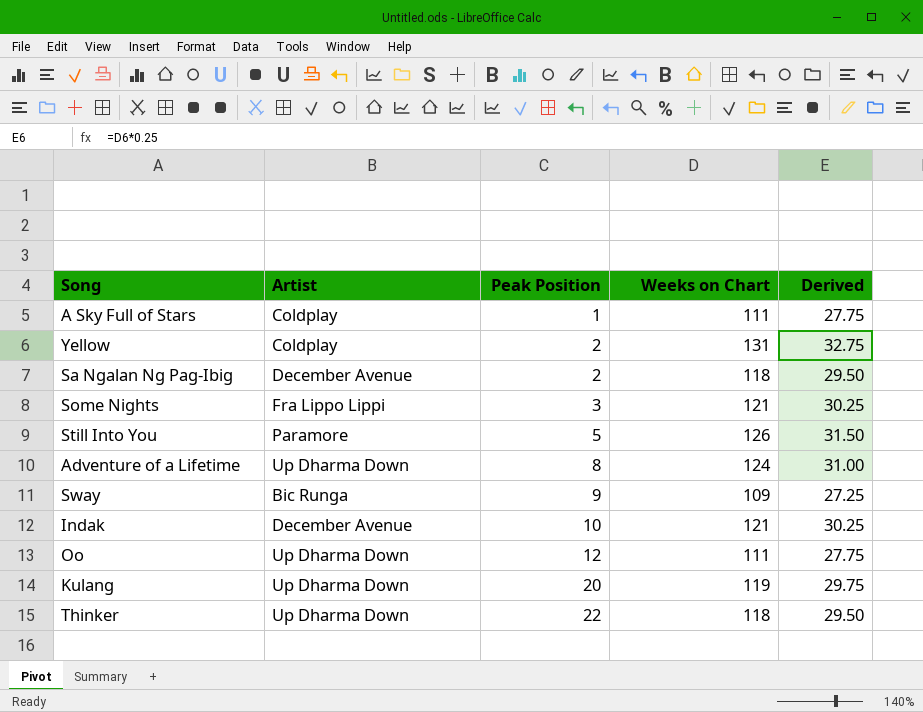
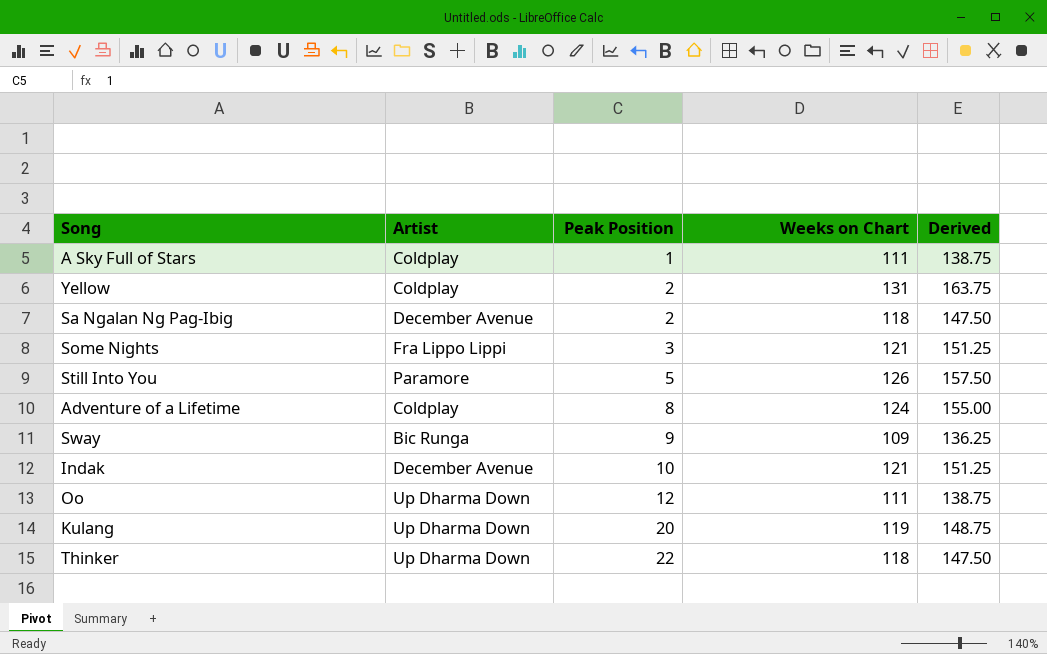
column Derived | formula: [Weeks on Chart] * 0.25 -> [Weeks on Chart] * 1.25
Adventure of a Lifetime | Artist: Up Dharma Down -> Coldplay

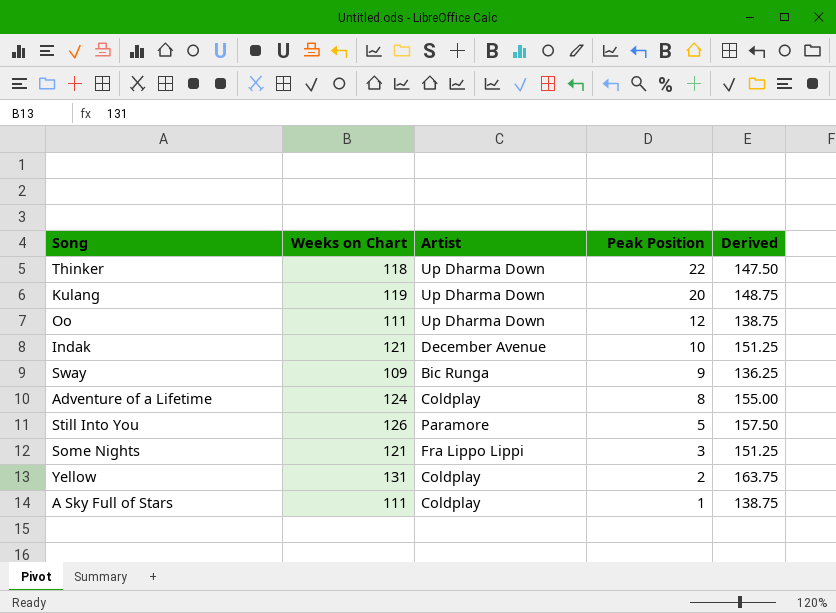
row order: Peak Position ascending -> Peak Position descending
column Weeks on Chart | position: 4 -> 2
row Sa Ngalan Ng Pag-Ibig: December Avenue | 2 | 118 | 147.50 -> none

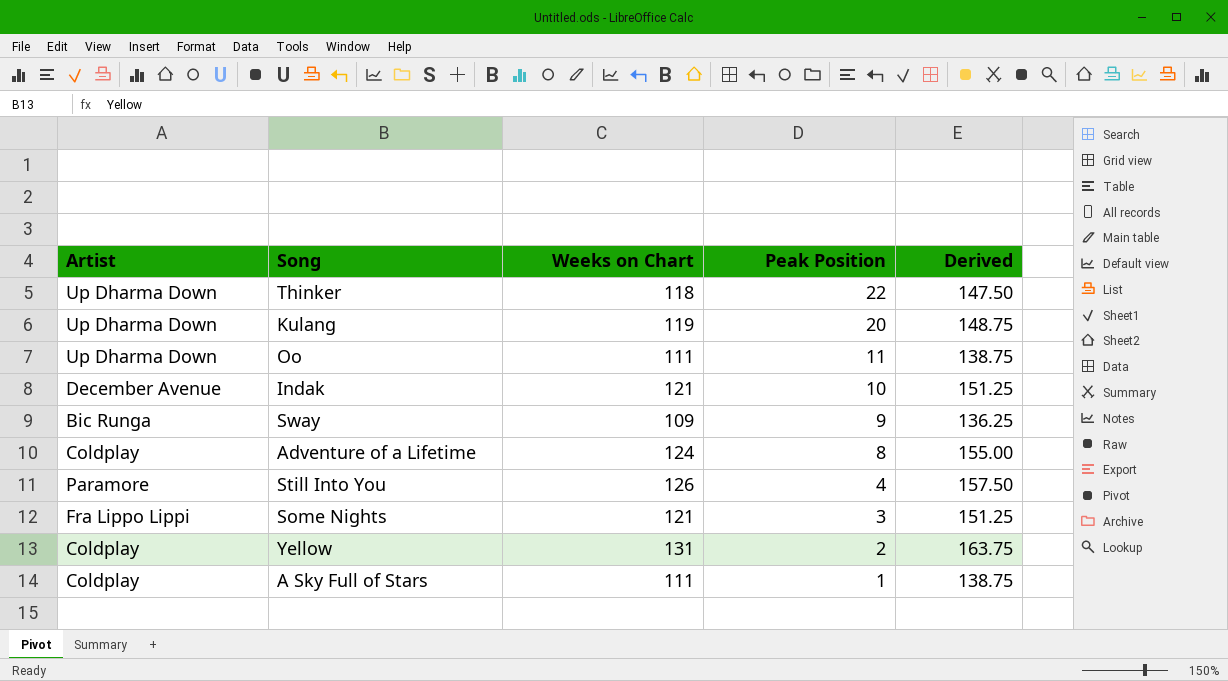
column Artist | position: 3 -> 1
Oo | Peak Position: 12 -> 11
Still Into You | Peak Position: 5 -> 4

